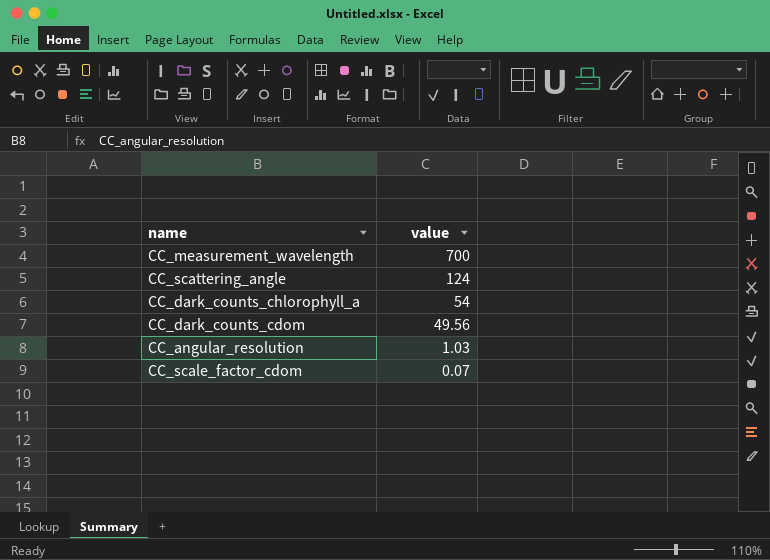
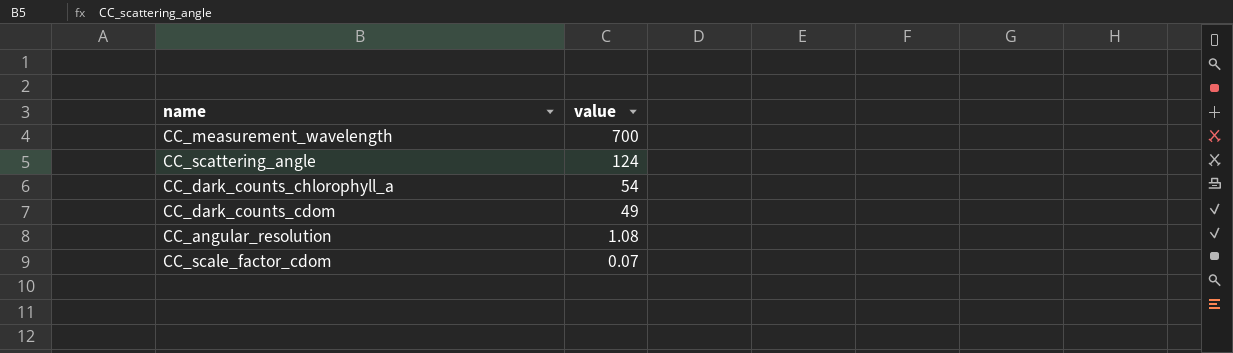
CC_dark_counts_cdom | value: 49.56 -> 49
CC_angular_resolution | value: 1.03 -> 1.08

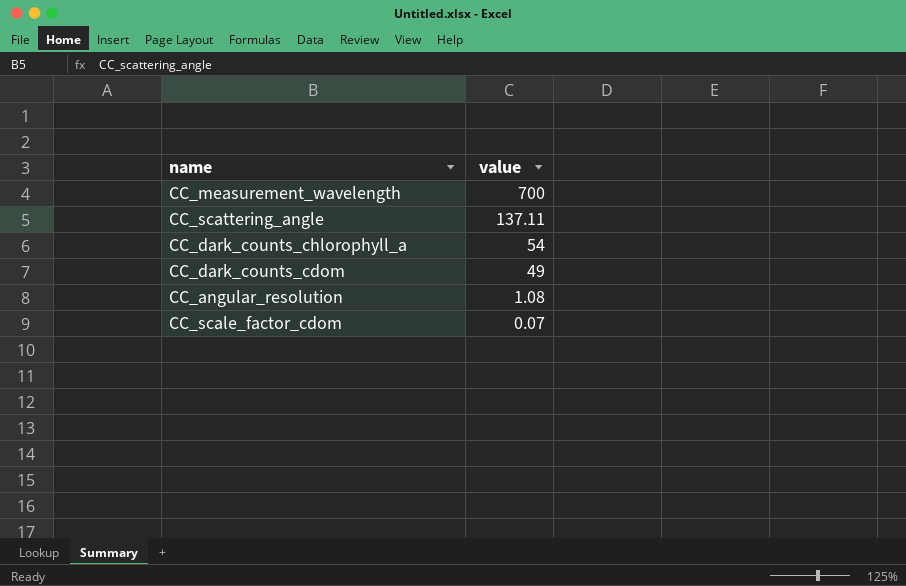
CC_scattering_angle | value: 124 -> 137.11

